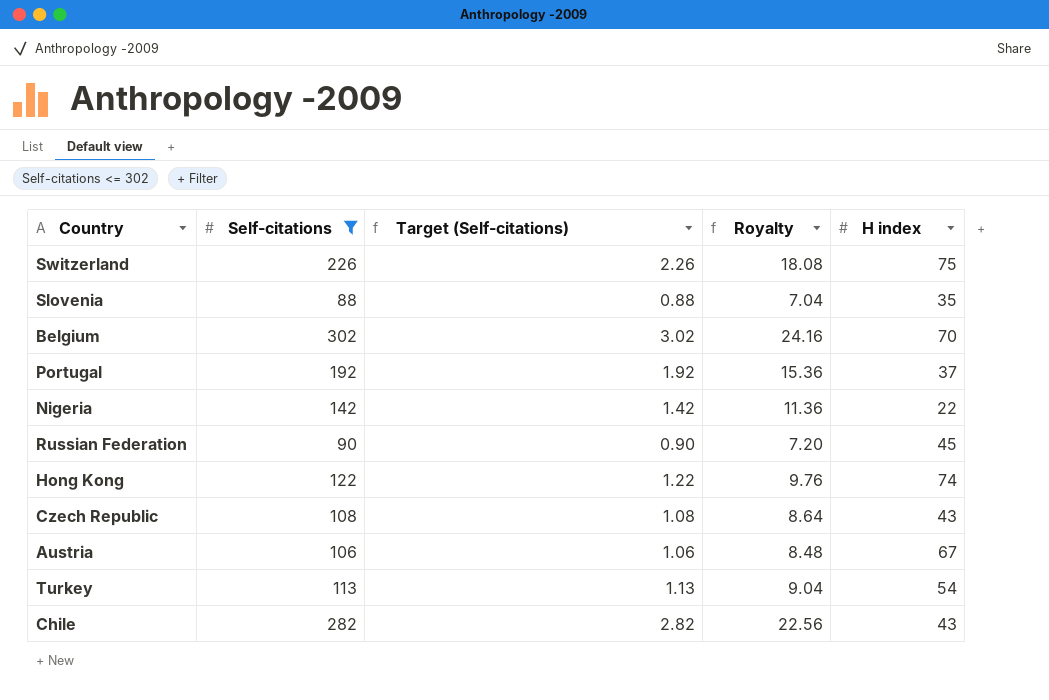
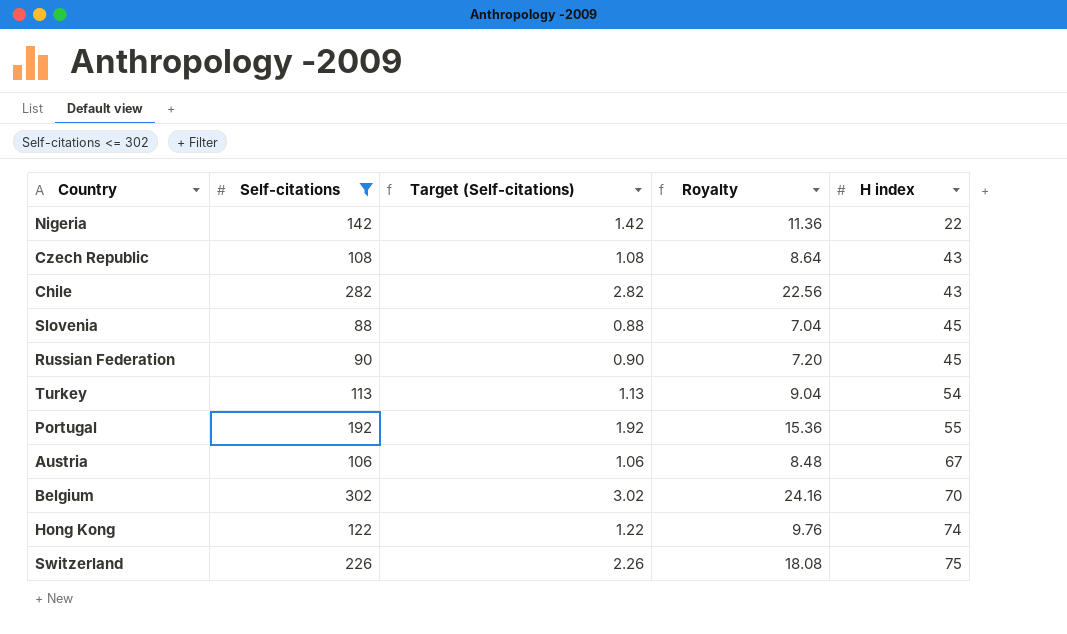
row order: none -> H index ascending
Slovenia | H index: 35 -> 45
Portugal | H index: 37 -> 55

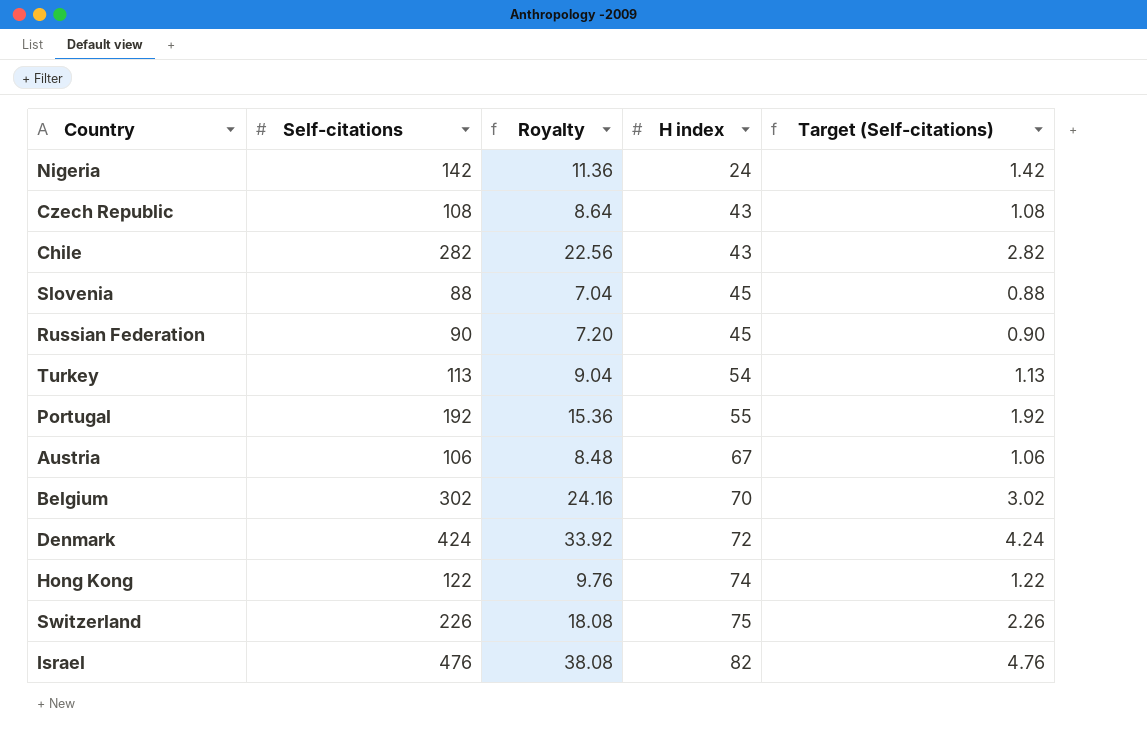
filter: Self-citations <= 302 -> none
column Target (Self-citations) | position: 3 -> 5
Nigeria | H index: 22 -> 24

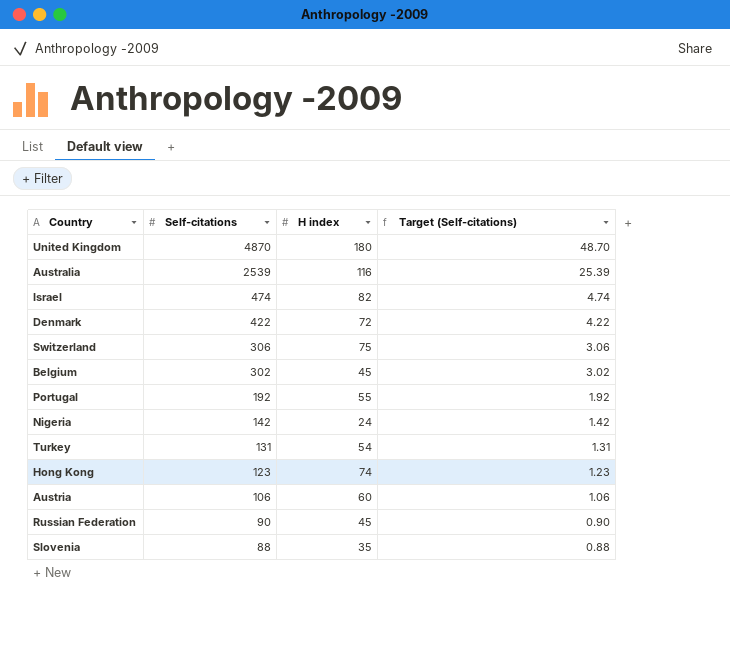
row order: H index ascending -> Self-citations descending
column Royalty | formula: [Self-citations] * 0.08 -> none
row Czech Republic: 108 | 8.64 | 43 | 1.08 -> none
row Chile: 282 | 22.56 | 43 | 2.82 -> none
row United Kingdom: none -> 4870 | 180 | 48.70
row Australia: none -> 2539 | 116 | 25.39
Israel | Self-citations: 476 -> 474
Israel | Target (Self-citations): 4.76 -> 4.74
Denmark | Self-citations: 424 -> 422
Denmark | Target (Self-citations): 4.24 -> 4.22
Switzerland | Self-citations: 226 -> 306
Switzerland | Target (Self-citations): 2.26 -> 3.06
Belgium | H index: 70 -> 45
Turkey | Self-citations: 113 -> 131
Turkey | Target (Self-citations): 1.13 -> 1.31
Hong Kong | Self-citations: 122 -> 123
Hong Kong | Target (Self-citations): 1.22 -> 1.23
Austria | H index: 67 -> 60
Slovenia | H index: 45 -> 35

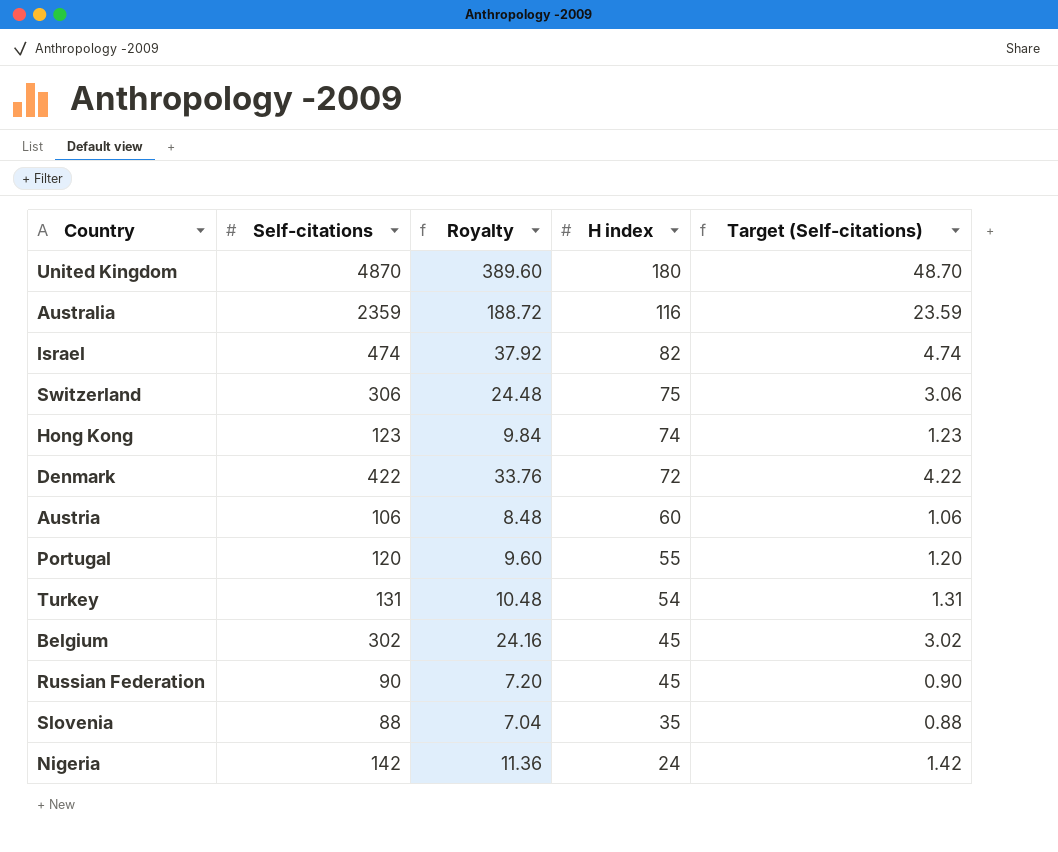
row order: Self-citations descending -> H index descending
column Royalty | formula: none -> [Self-citations] * 0.08
Australia | Self-citations: 2539 -> 2359
Australia | Target (Self-citations): 25.39 -> 23.59
Portugal | Self-citations: 192 -> 120
Portugal | Target (Self-citations): 1.92 -> 1.20

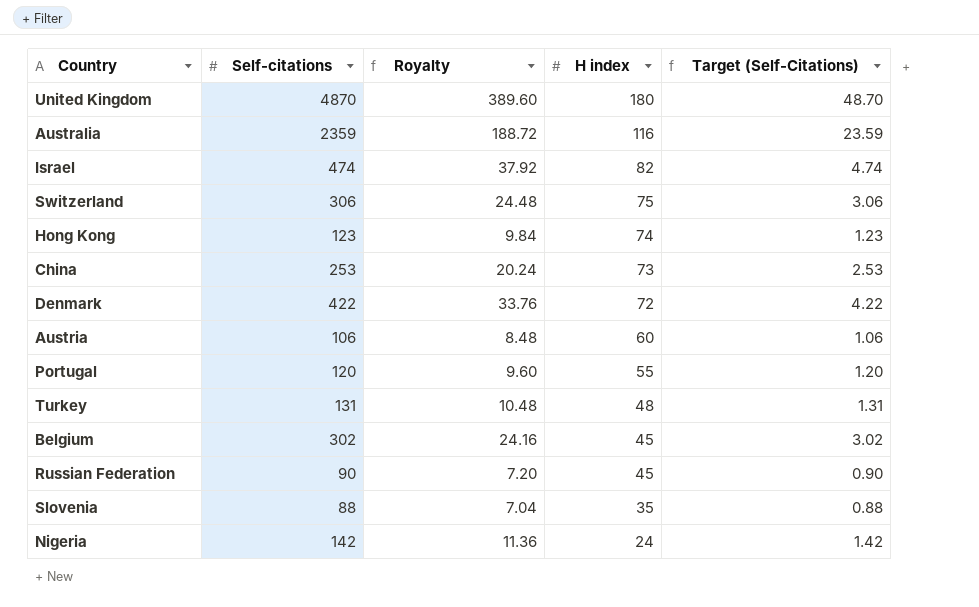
column name: Target (Self-citations) -> Target (Self-Citations)
row China: none -> 253 | 20.24 | 73 | 2.53
Turkey | H index: 54 -> 48

